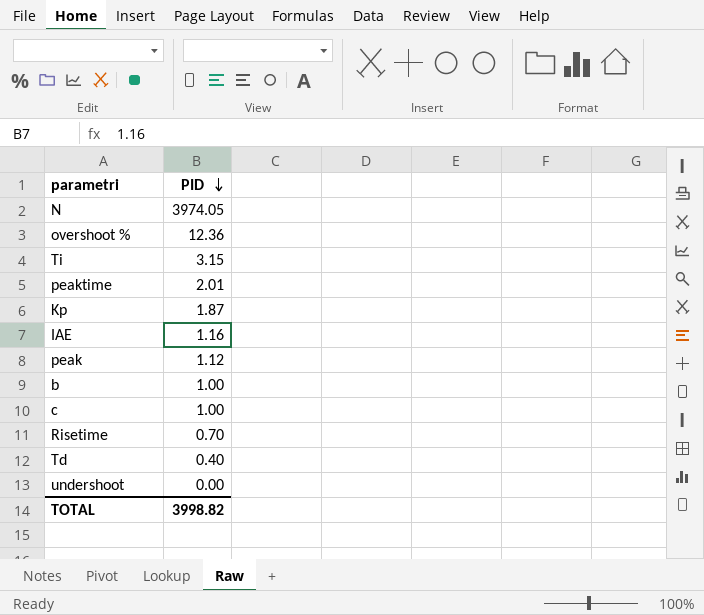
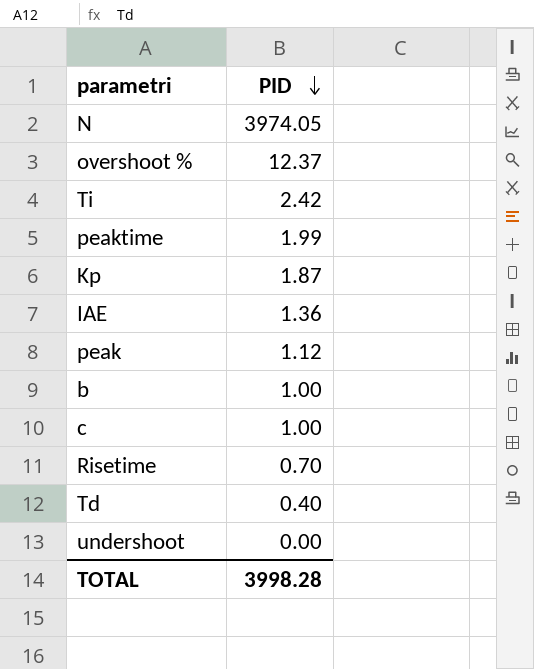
overshoot % | PID: 12.36 -> 12.37
Ti | PID: 3.15 -> 2.42
peaktime | PID: 2.01 -> 1.99
IAE | PID: 1.16 -> 1.36
TOTAL | PID: 3998.82 -> 3998.28

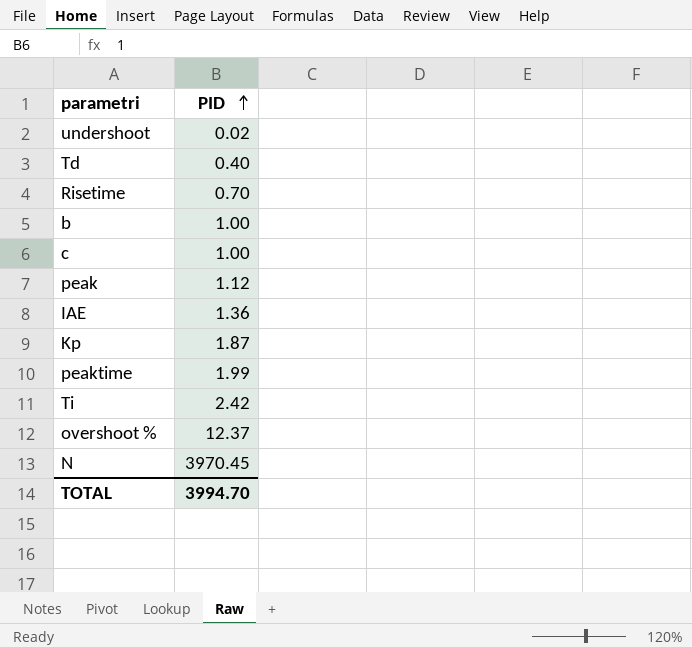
row order: PID descending -> PID ascending
undershoot | PID: 0.00 -> 0.02
N | PID: 3974.05 -> 3970.45
TOTAL | PID: 3998.28 -> 3994.70

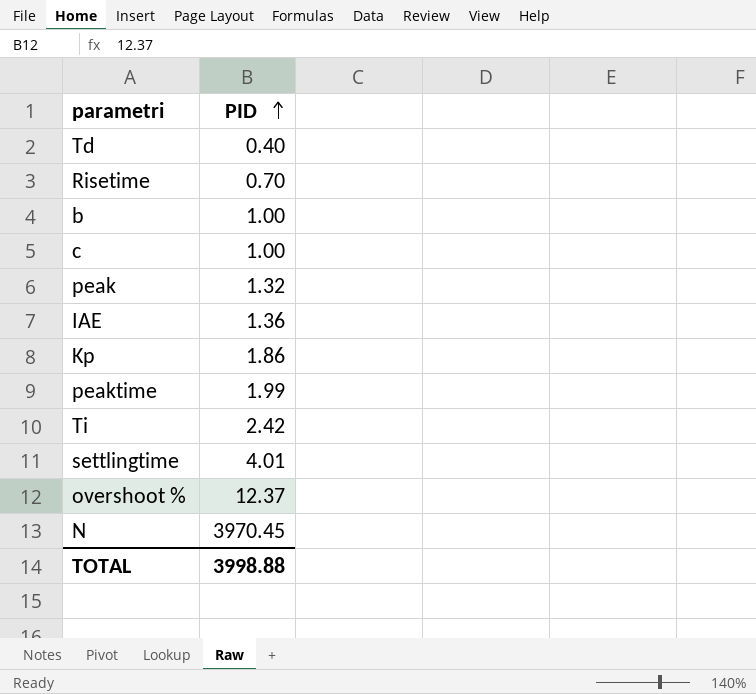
row undershoot: 0.02 -> none
peak | PID: 1.12 -> 1.32
Kp | PID: 1.87 -> 1.86
row settlingtime: none -> 4.01
TOTAL | PID: 3994.70 -> 3998.88

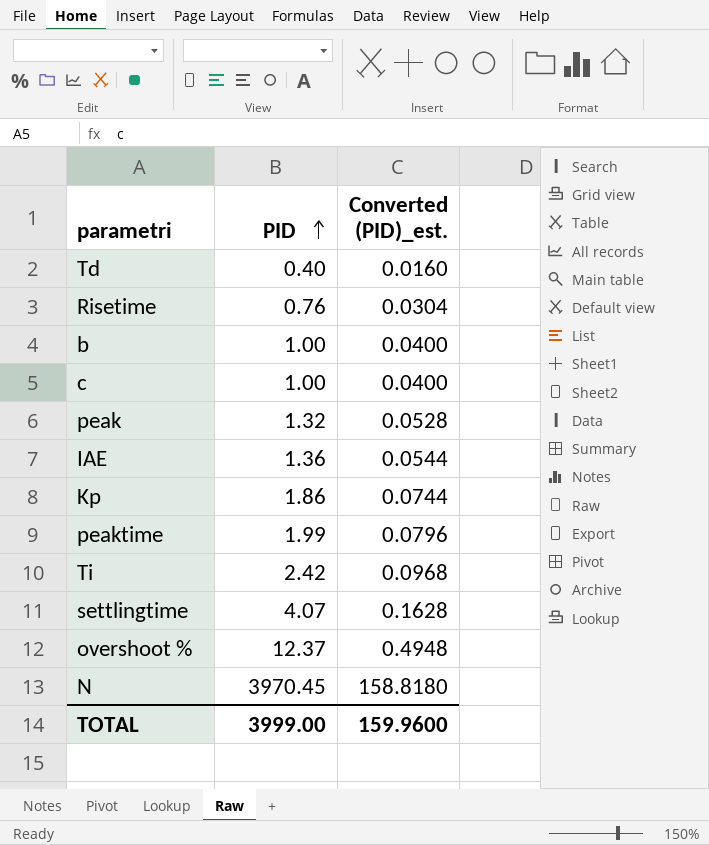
column Converted (PID)_est. | formula: none -> [PID] * 0.04
Risetime | PID: 0.70 -> 0.76
settlingtime | PID: 4.01 -> 4.07
TOTAL | PID: 3998.88 -> 3999.00

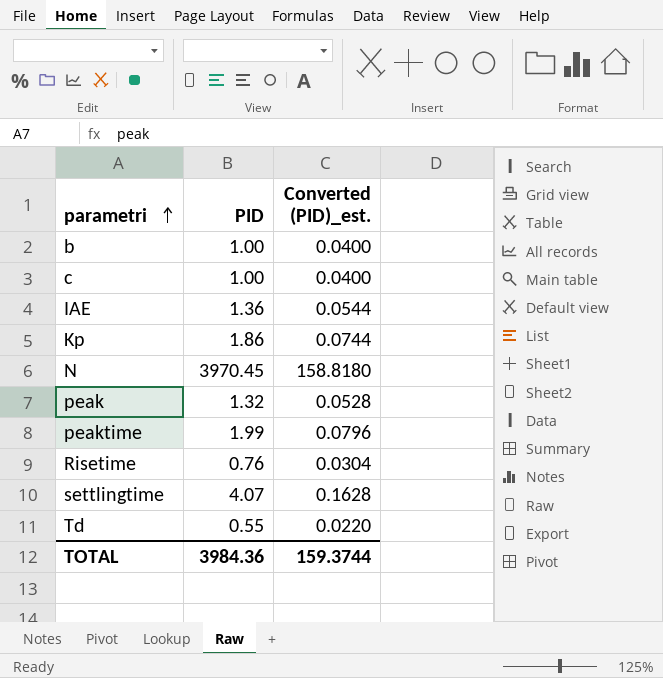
row order: PID ascending -> parametri ascending
row Ti: 2.42 | 0.0968 -> none
row overshoot %: 12.37 | 0.4948 -> none
Td | PID: 0.40 -> 0.55
Td | Converted (PID)_est.: 0.0160 -> 0.0220
TOTAL | PID: 3999.00 -> 3984.36
TOTAL | Converted (PID)_est.: 159.9600 -> 159.3744

